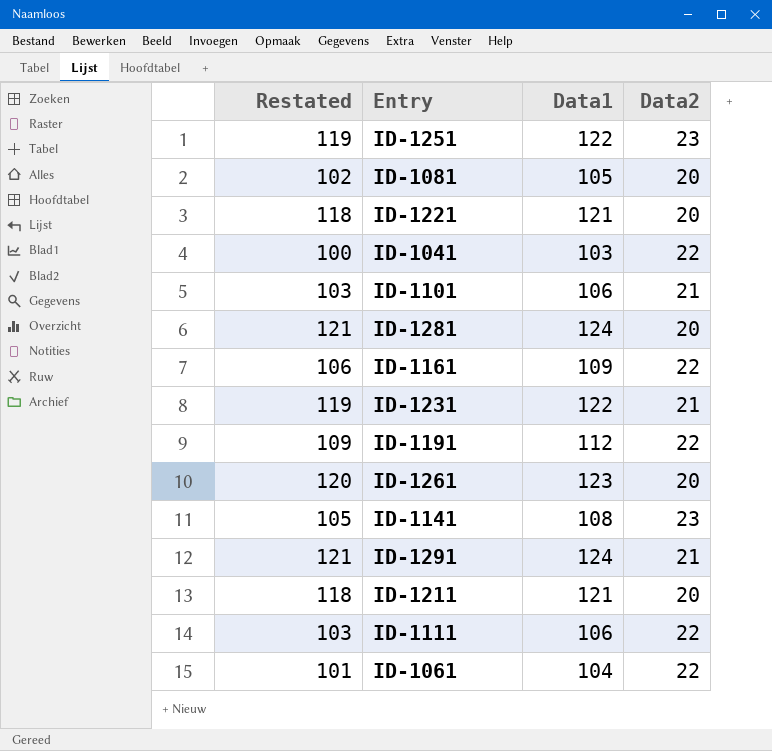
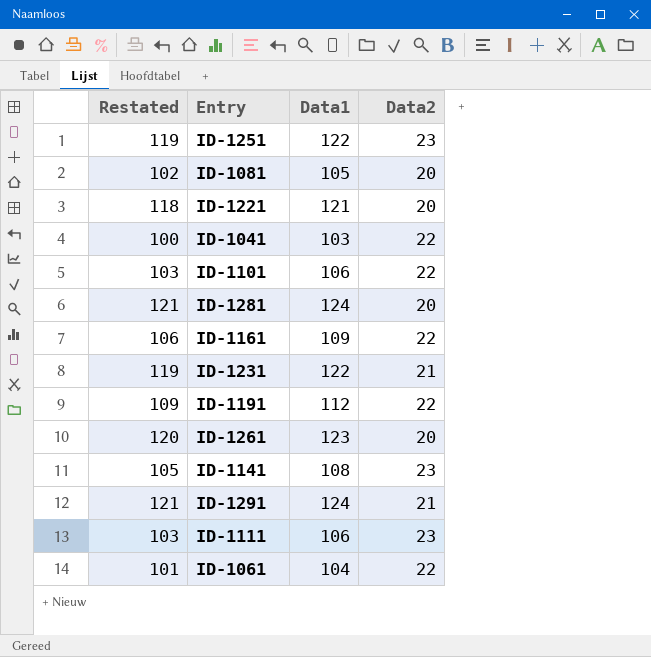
row ID-1211: 118 | 121 | 20 -> none
ID-1101 | Data2: 21 -> 22
ID-1111 | Data2: 22 -> 23

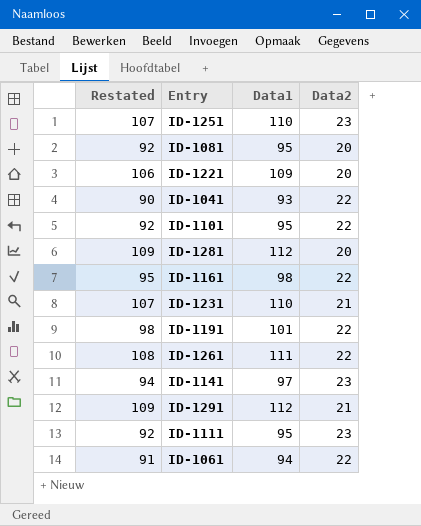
ID-1251 | Restated: 119 -> 107
ID-1251 | Data1: 122 -> 110
ID-1081 | Restated: 102 -> 92
ID-1081 | Data1: 105 -> 95
ID-1221 | Restated: 118 -> 106
ID-1221 | Data1: 121 -> 109
ID-1041 | Restated: 100 -> 90
ID-1041 | Data1: 103 -> 93
ID-1101 | Restated: 103 -> 92
ID-1101 | Data1: 106 -> 95
ID-1281 | Restated: 121 -> 109
ID-1281 | Data1: 124 -> 112
ID-1161 | Restated: 106 -> 95
ID-1161 | Data1: 109 -> 98
ID-1231 | Restated: 119 -> 107
ID-1231 | Data1: 122 -> 110
ID-1191 | Restated: 109 -> 98
ID-1191 | Data1: 112 -> 101
ID-1261 | Restated: 120 -> 108
ID-1261 | Data1: 123 -> 111
ID-1261 | Data2: 20 -> 22
ID-1141 | Restated: 105 -> 94
ID-1141 | Data1: 108 -> 97
ID-1291 | Restated: 121 -> 109
ID-1291 | Data1: 124 -> 112
ID-1111 | Restated: 103 -> 92
ID-1111 | Data1: 106 -> 95
ID-1061 | Restated: 101 -> 91
ID-1061 | Data1: 104 -> 94

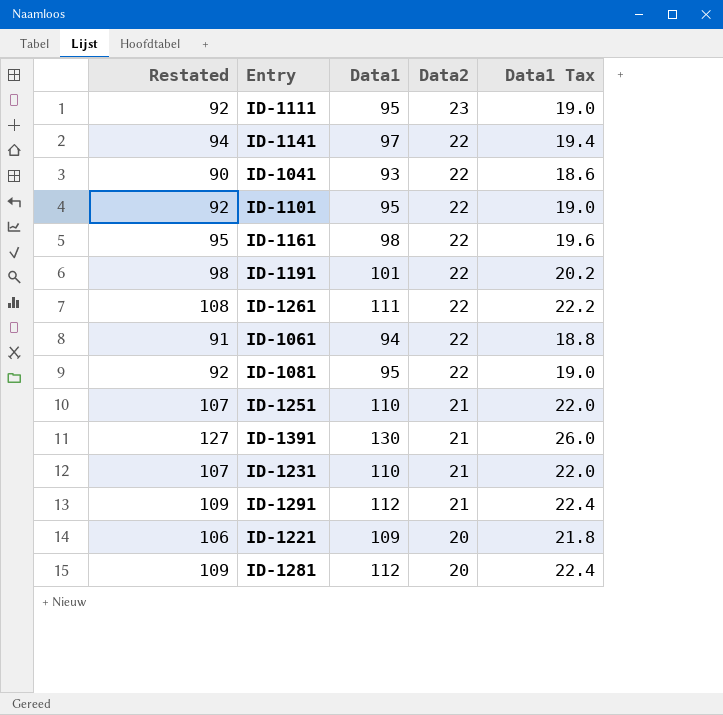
row order: none -> Data2 descending
column Data1 Tax | formula: none -> [Data1] * 0.2
ID-1141 | Data2: 23 -> 22
ID-1081 | Data2: 20 -> 22
ID-1251 | Data2: 23 -> 21
row ID-1391: none -> 127 | 130 | 21 | 26.0

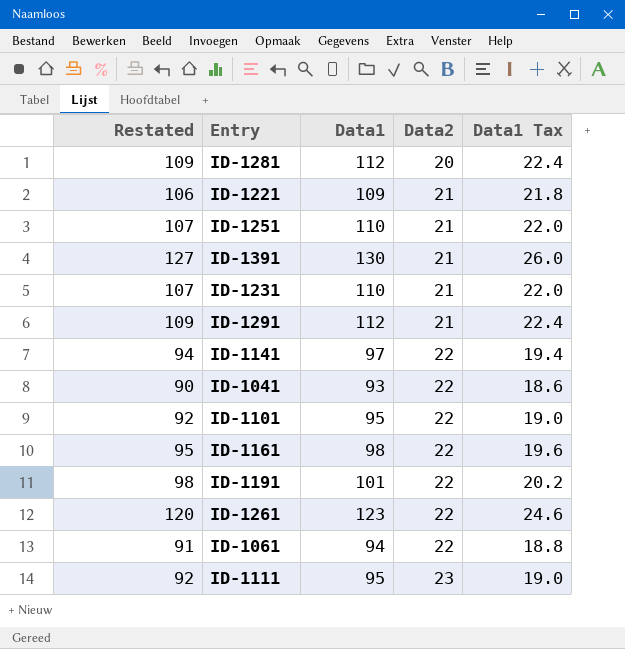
row order: Data2 descending -> Data2 ascending
row ID-1081: 92 | 95 | 22 | 19.0 -> none
ID-1221 | Data2: 20 -> 21
ID-1261 | Restated: 108 -> 120
ID-1261 | Data1: 111 -> 123
ID-1261 | Data1 Tax: 22.2 -> 24.6

